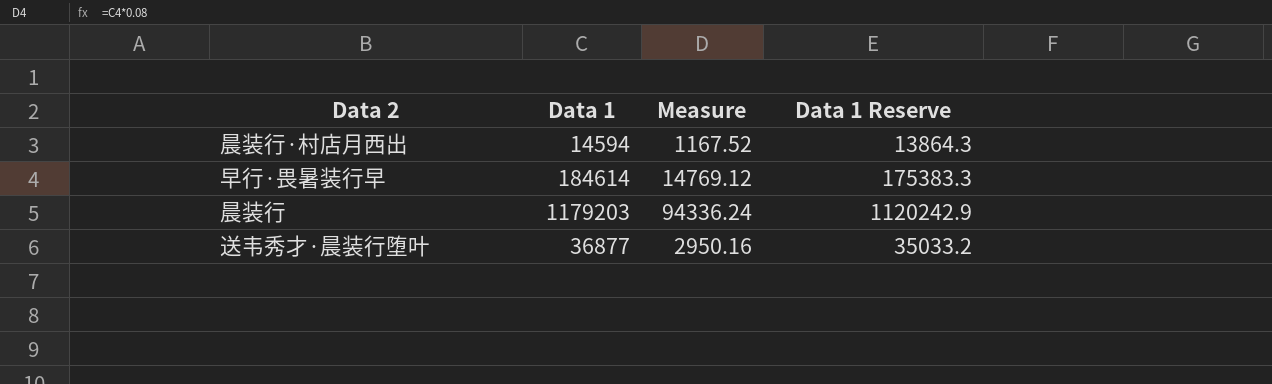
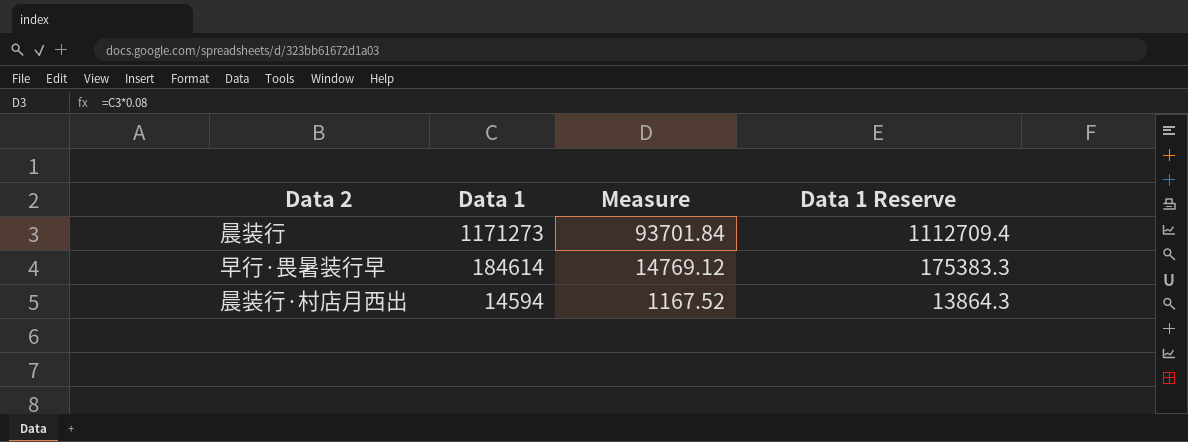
row order: none -> Data 1 descending
row 送韦秀才·晨装行堕叶: 36877 | 2950.16 | 35033.2 -> none
晨装行 | Data 1: 1179203 -> 1171273
晨装行 | Measure: 94336.24 -> 93701.84
晨装行 | Data 1 Reserve: 1120242.9 -> 1112709.4

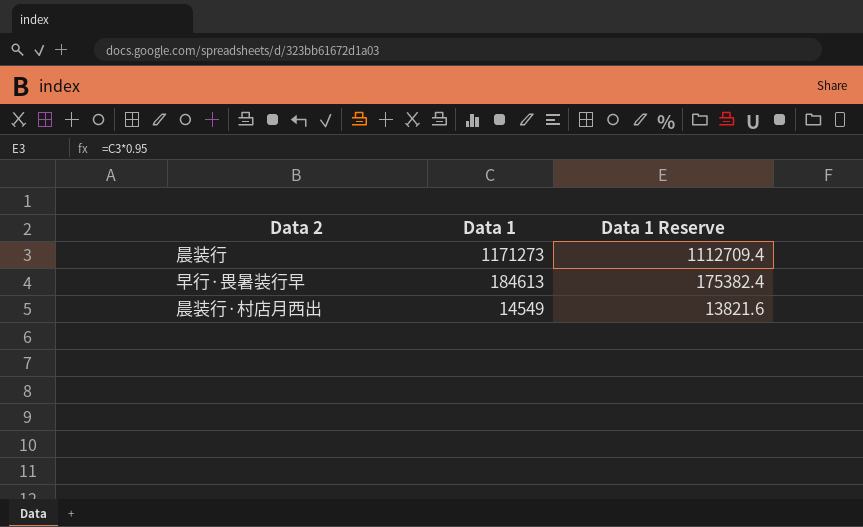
column Measure | formula: [Data 1] * 0.08 -> none
早行·畏暑装行早 | Data 1: 184614 -> 184613
早行·畏暑装行早 | Data 1 Reserve: 175383.3 -> 175382.4
晨装行·村店月西出 | Data 1: 14594 -> 14549
晨装行·村店月西出 | Data 1 Reserve: 13864.3 -> 13821.6

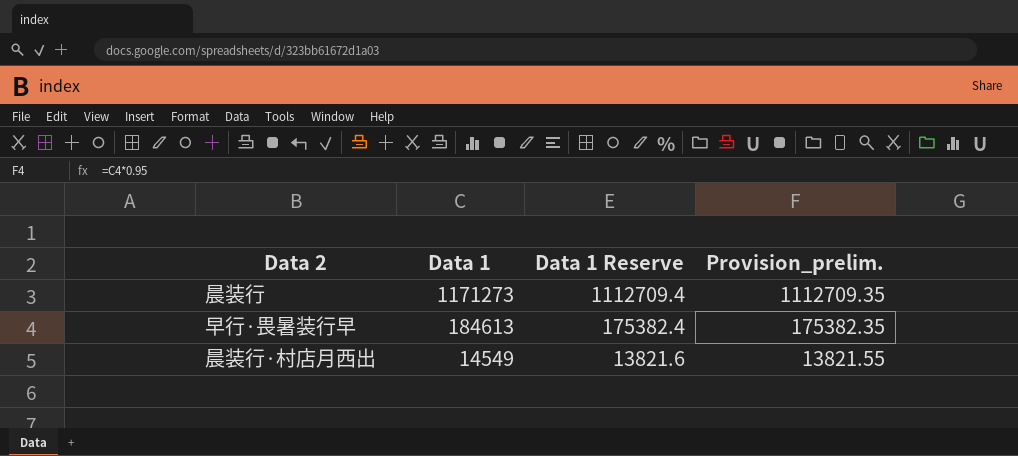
column Provision_prelim. | formula: none -> [Data 1] * 0.95

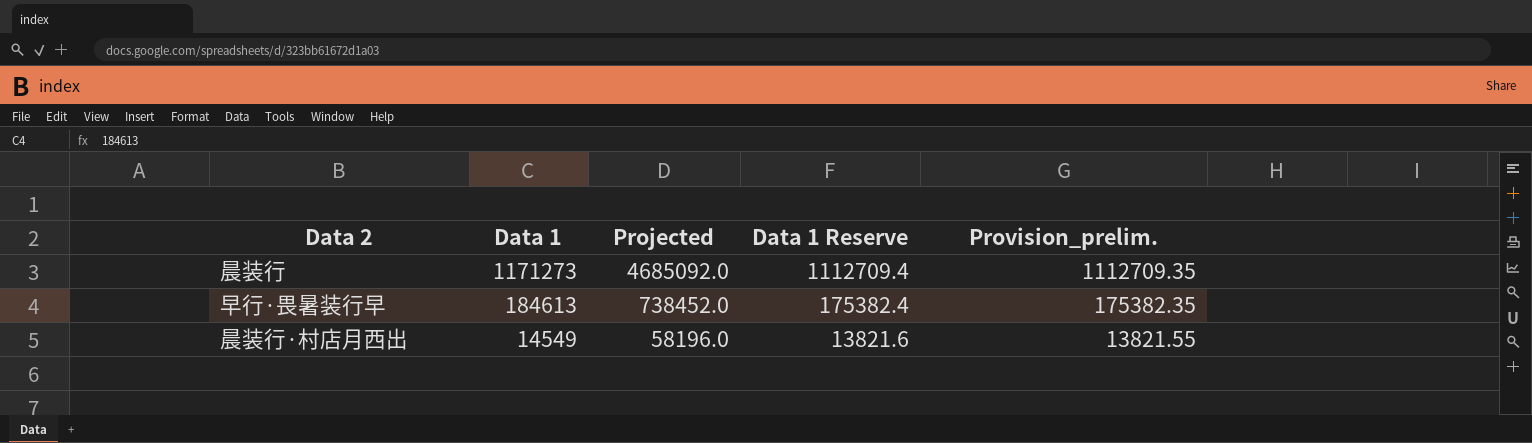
column Projected | formula: none -> [Data 1] * 4

